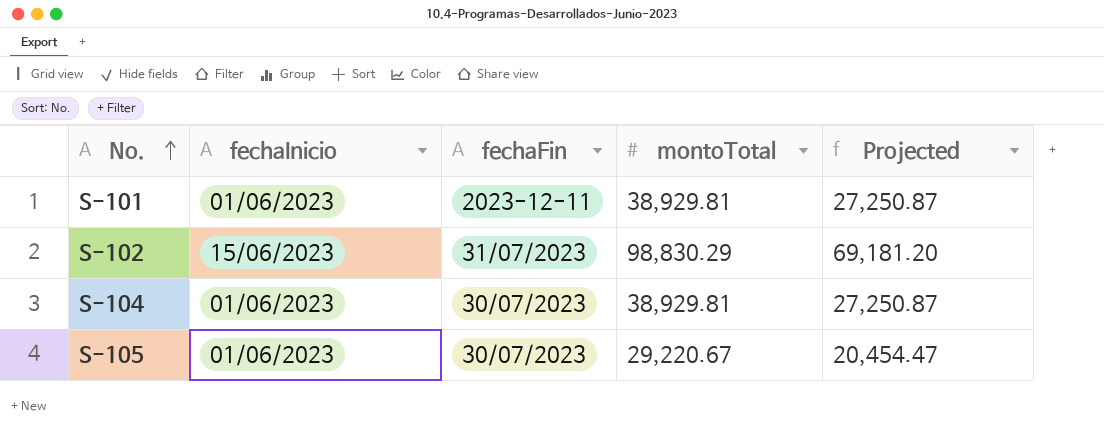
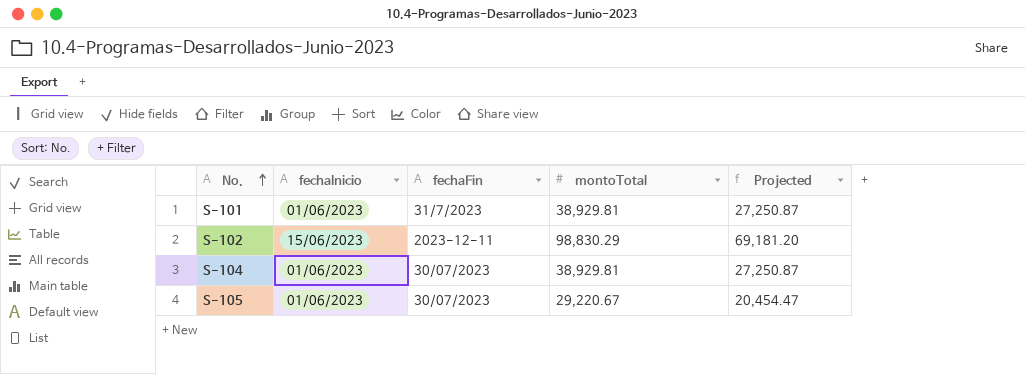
S-101 | fechaFin: 2023-12-11 -> 31/7/2023
S-102 | fechaFin: 31/07/2023 -> 2023-12-11

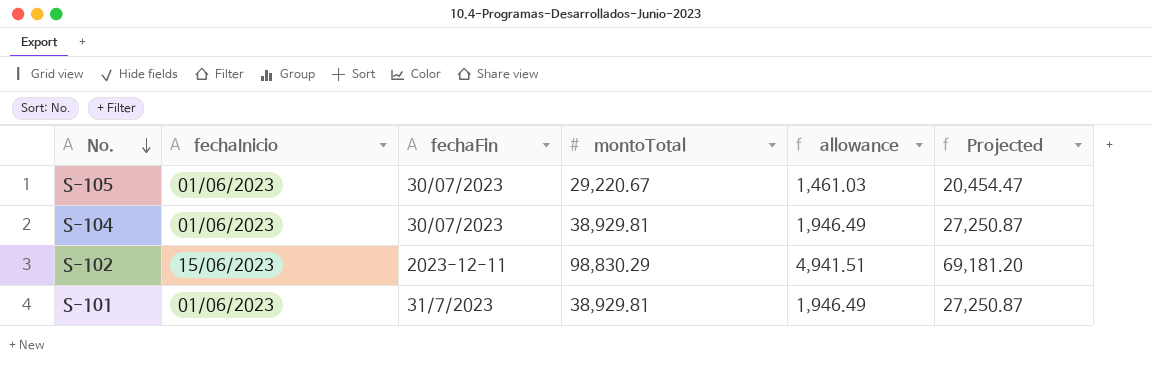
row order: No. ascending -> No. descending
column allowance | formula: none -> [montoTotal] * 0.05

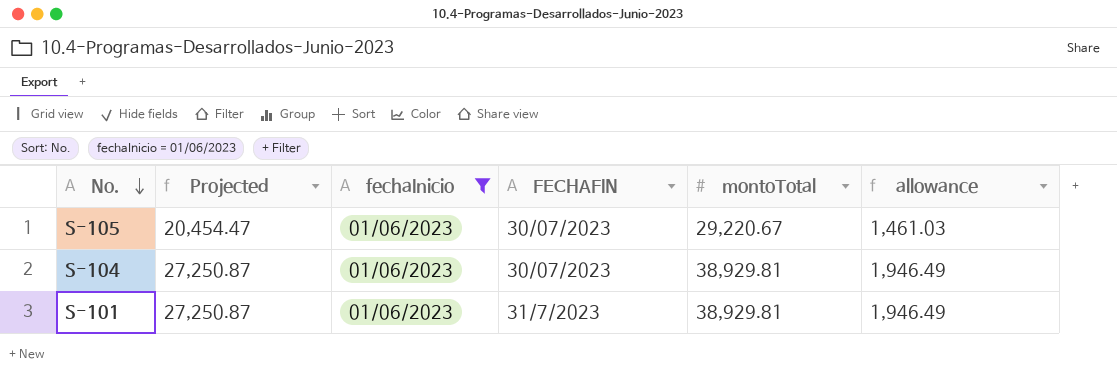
filter: none -> fechaInicio = 01/06/2023
column Projected | position: 6 -> 2
column name: fechaFin -> FECHAFIN

